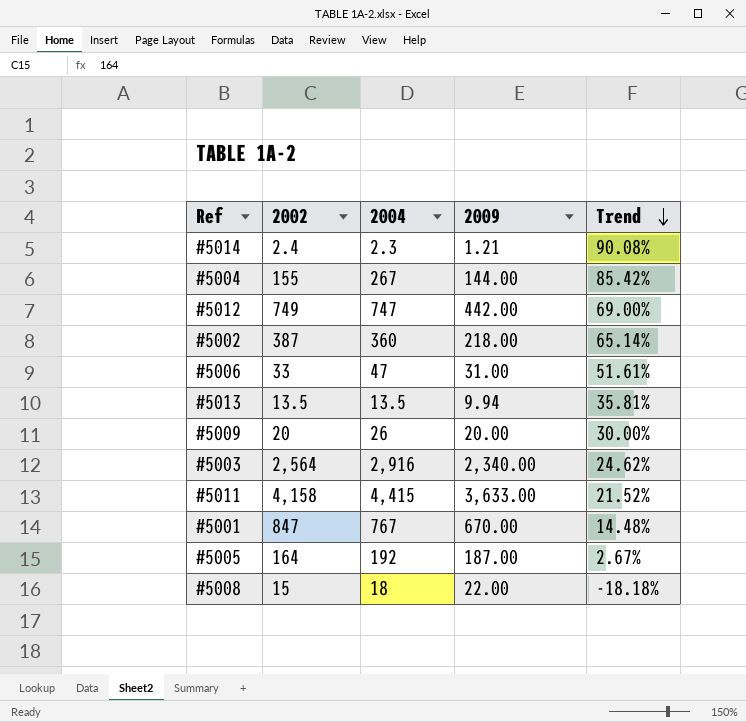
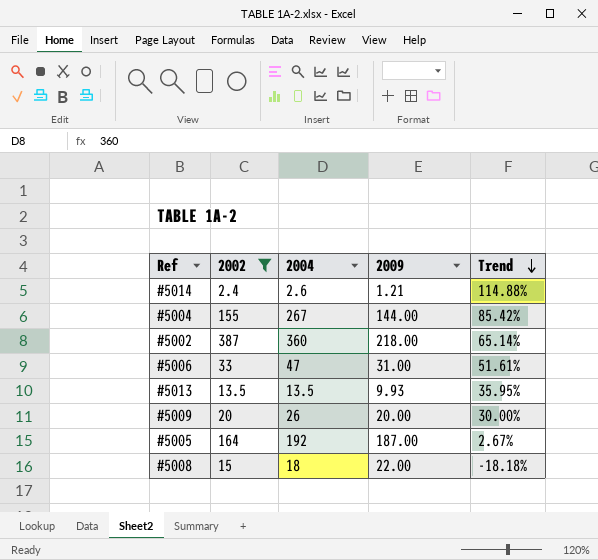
filter: none -> 2002 <= 387
#5014 | 2004: 2.3 -> 2.6
#5014 | Trend: 90.08% -> 114.88%
#5013 | 2009: 9.94 -> 9.93
#5013 | Trend: 35.81% -> 35.95%

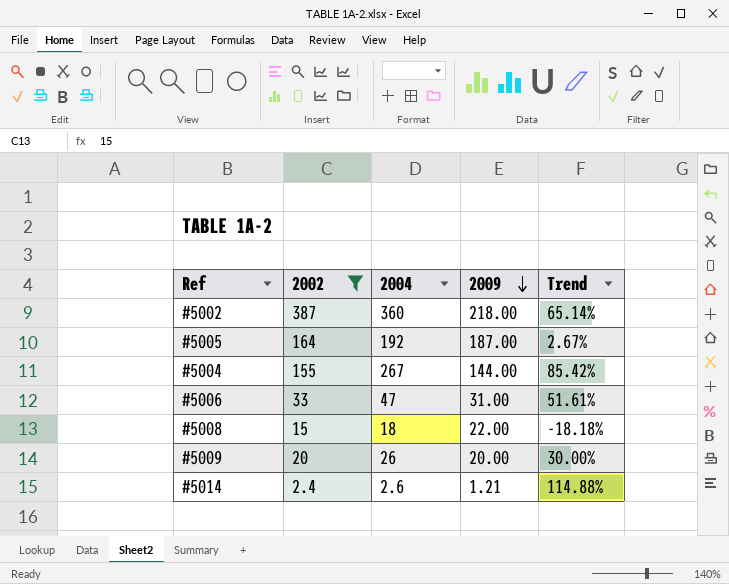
row order: Trend descending -> 2009 descending
row #5013: 13.5 | 13.5 | 9.93 | 35.95% -> none

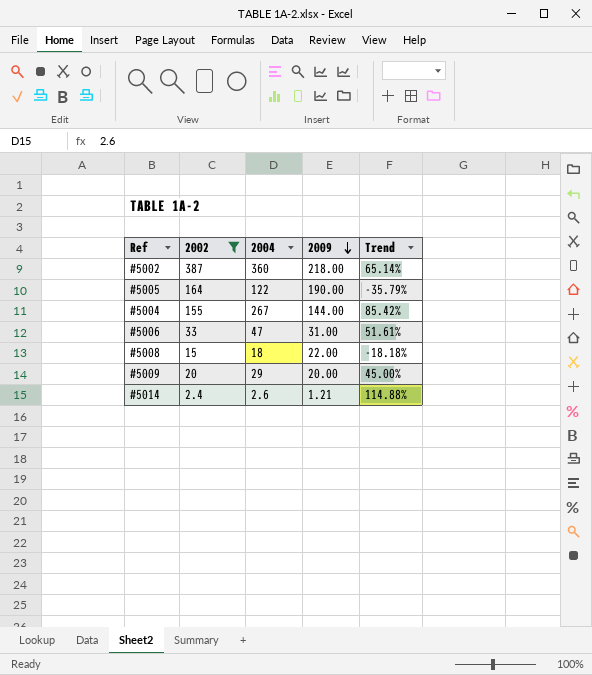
#5005 | 2004: 192 -> 122
#5005 | 2009: 187.00 -> 190.00
#5005 | Trend: 2.67% -> -35.79%
#5009 | 2004: 26 -> 29
#5009 | Trend: 30.00% -> 45.00%

